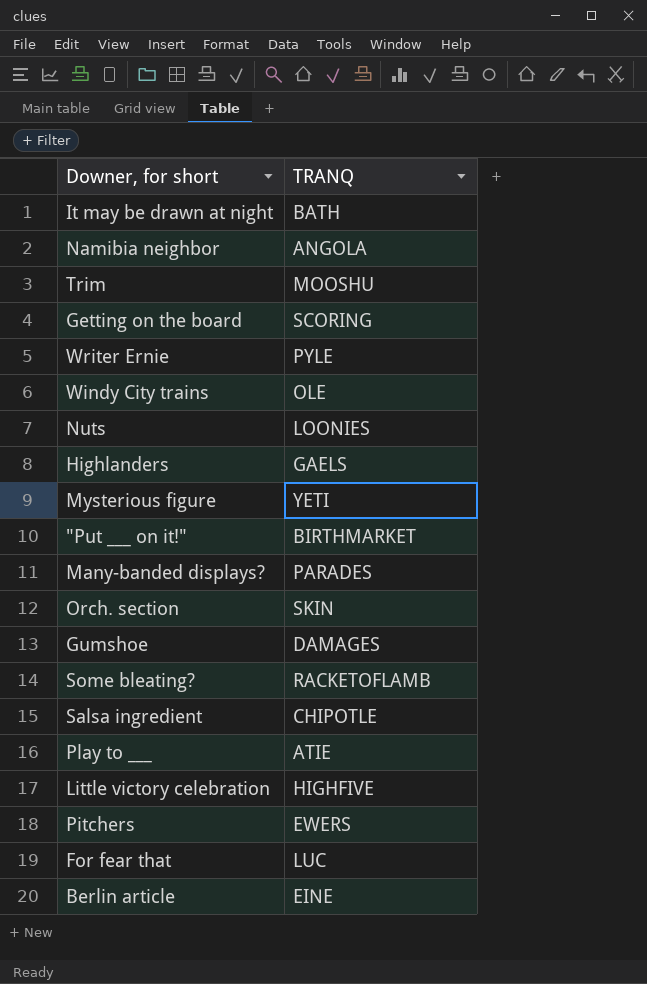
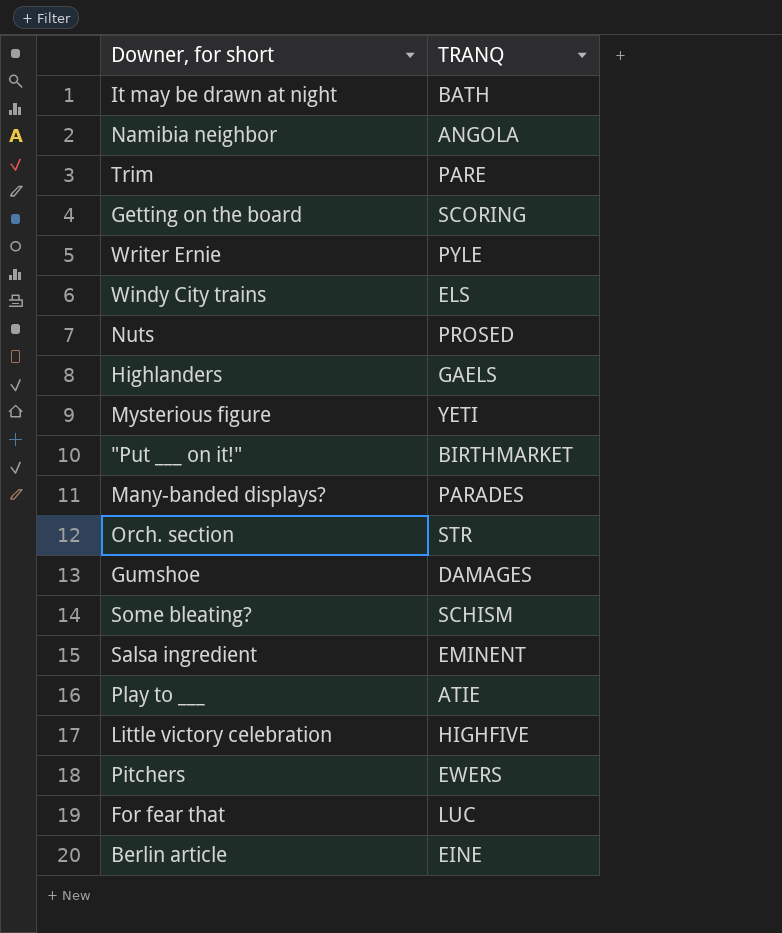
Trim | TRANQ: MOOSHU -> PARE
Windy City trains | TRANQ: OLE -> ELS
Nuts | TRANQ: LOONIES -> PROSED
Orch. section | TRANQ: SKIN -> STR
Some bleating? | TRANQ: RACKETOFLAMB -> SCHISM
Salsa ingredient | TRANQ: CHIPOTLE -> EMINENT

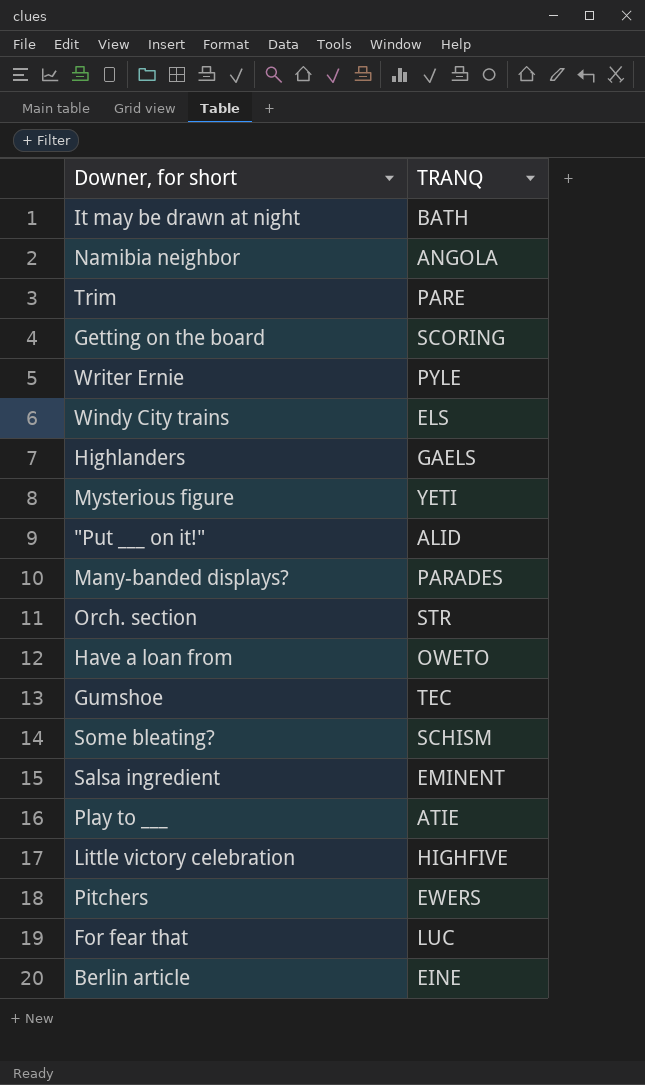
row Nuts: PROSED -> none
"Put ___ on it!" | TRANQ: BIRTHMARKET -> ALID
row Have a loan from: none -> OWETO
Gumshoe | TRANQ: DAMAGES -> TEC

